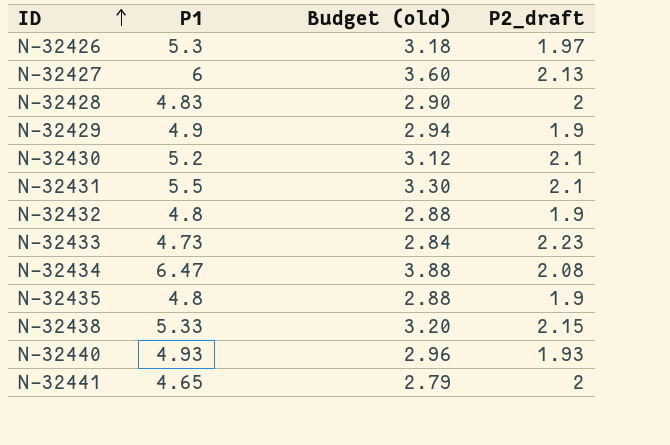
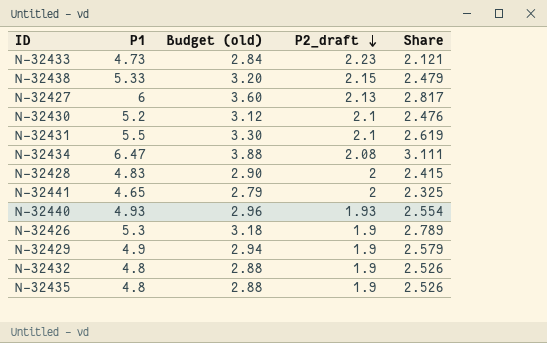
row order: ID ascending -> P2_draft descending
column Share | formula: none -> [P1] / [P2_draft]
N-32426 | P2_draft: 1.97 -> 1.9

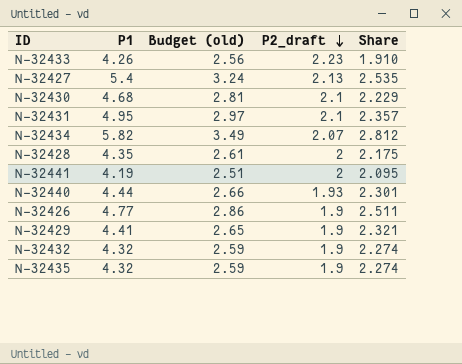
row N-32438: 5.33 | 3.20 | 2.15 | 2.479 -> none
N-32433 | P1: 4.73 -> 4.26
N-32433 | Budget (old): 2.84 -> 2.56
N-32433 | Share: 2.121 -> 1.910
N-32427 | P1: 6 -> 5.4
N-32427 | Budget (old): 3.60 -> 3.24
N-32427 | Share: 2.817 -> 2.535
N-32430 | P1: 5.2 -> 4.68
N-32430 | Budget (old): 3.12 -> 2.81
N-32430 | Share: 2.476 -> 2.229
N-32431 | P1: 5.5 -> 4.95
N-32431 | Budget (old): 3.30 -> 2.97
N-32431 | Share: 2.619 -> 2.357
N-32434 | P1: 6.47 -> 5.82
N-32434 | Budget (old): 3.88 -> 3.49
N-32434 | P2_draft: 2.08 -> 2.07
N-32434 | Share: 3.111 -> 2.812
N-32428 | P1: 4.83 -> 4.35
N-32428 | Budget (old): 2.90 -> 2.61
N-32428 | Share: 2.415 -> 2.175
N-32441 | P1: 4.65 -> 4.19
N-32441 | Budget (old): 2.79 -> 2.51
N-32441 | Share: 2.325 -> 2.095
N-32440 | P1: 4.93 -> 4.44
N-32440 | Budget (old): 2.96 -> 2.66
N-32440 | Share: 2.554 -> 2.301
N-32426 | P1: 5.3 -> 4.77
N-32426 | Budget (old): 3.18 -> 2.86
N-32426 | Share: 2.789 -> 2.511
N-32429 | P1: 4.9 -> 4.41
N-32429 | Budget (old): 2.94 -> 2.65
N-32429 | Share: 2.579 -> 2.321
N-32432 | P1: 4.8 -> 4.32
N-32432 | Budget (old): 2.88 -> 2.59
N-32432 | Share: 2.526 -> 2.274
N-32435 | P1: 4.8 -> 4.32
N-32435 | Budget (old): 2.88 -> 2.59
N-32435 | Share: 2.526 -> 2.274

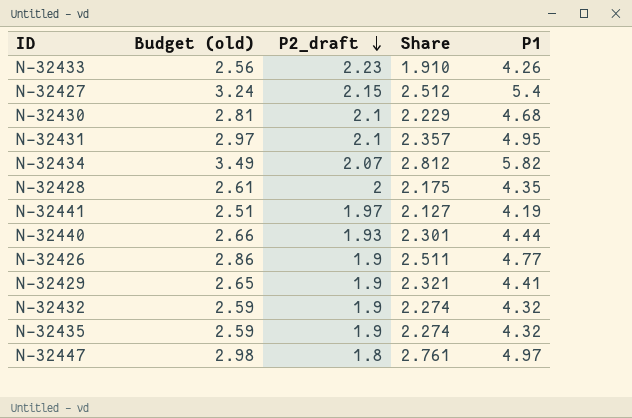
column P1 | position: 2 -> 5
N-32427 | P2_draft: 2.13 -> 2.15
N-32427 | Share: 2.535 -> 2.512
N-32441 | P2_draft: 2 -> 1.97
N-32441 | Share: 2.095 -> 2.127
row N-32447: none -> 2.98 | 1.8 | 2.761 | 4.97

